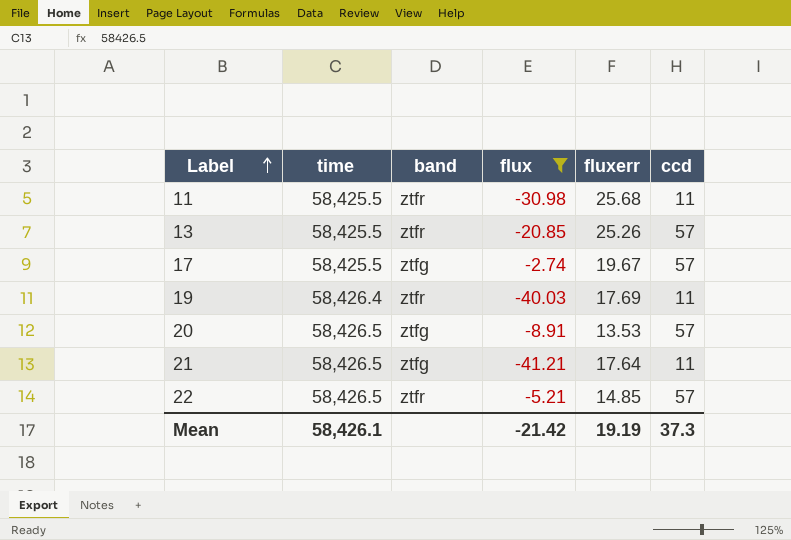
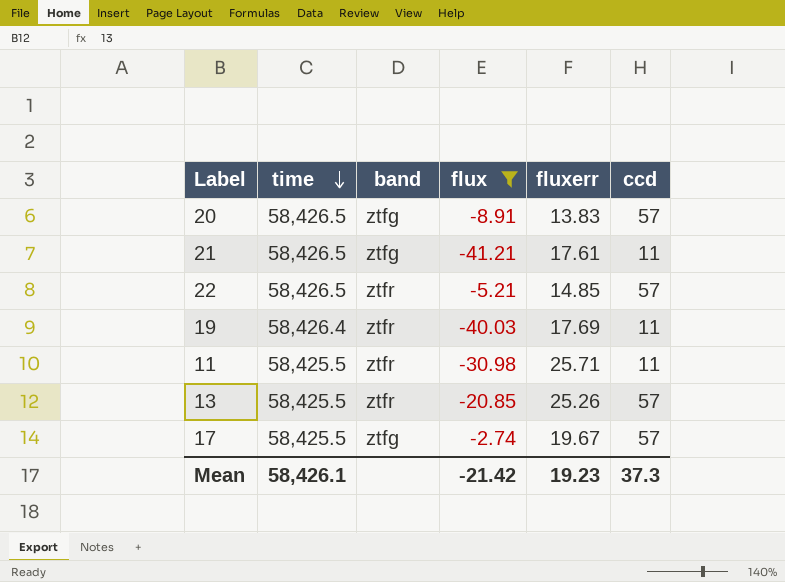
row order: Label ascending -> time descending
20 | fluxerr: 13.53 -> 13.83
21 | fluxerr: 17.64 -> 17.61
11 | fluxerr: 25.68 -> 25.71
Mean | fluxerr: 19.19 -> 19.23

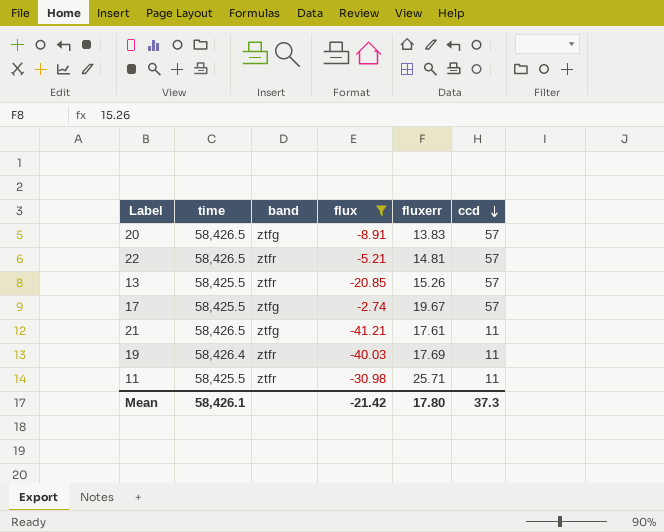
row order: time descending -> ccd descending
22 | fluxerr: 14.85 -> 14.81
13 | fluxerr: 25.26 -> 15.26
Mean | fluxerr: 19.23 -> 17.80

